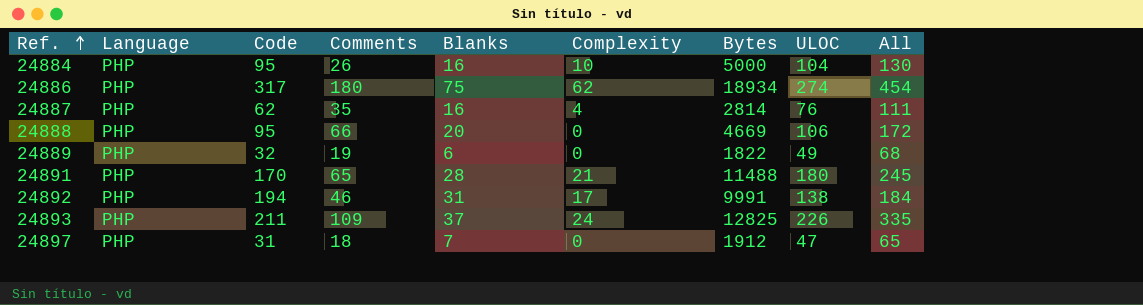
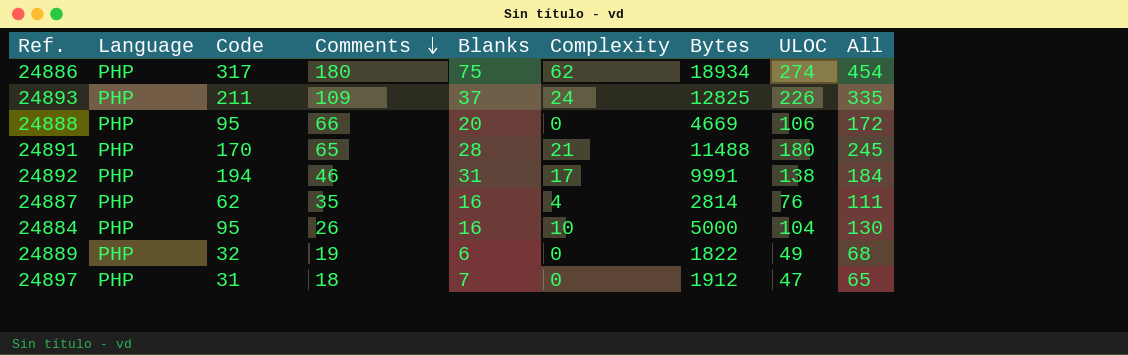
row order: Ref. ascending -> Comments descending

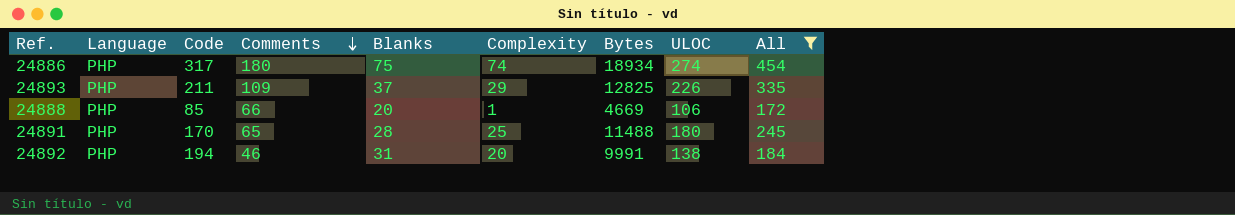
filter: none -> All >= 172
24886 | Complexity: 62 -> 74
24893 | Complexity: 24 -> 29
24888 | Code: 95 -> 85
24888 | Complexity: 0 -> 1
24891 | Complexity: 21 -> 25
24892 | Complexity: 17 -> 20

